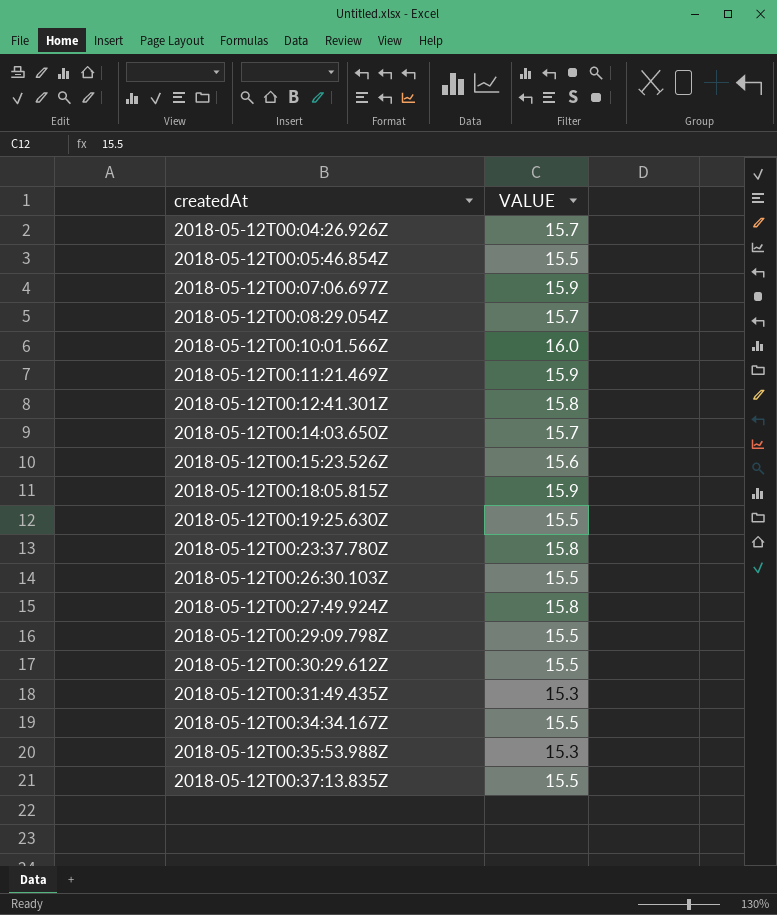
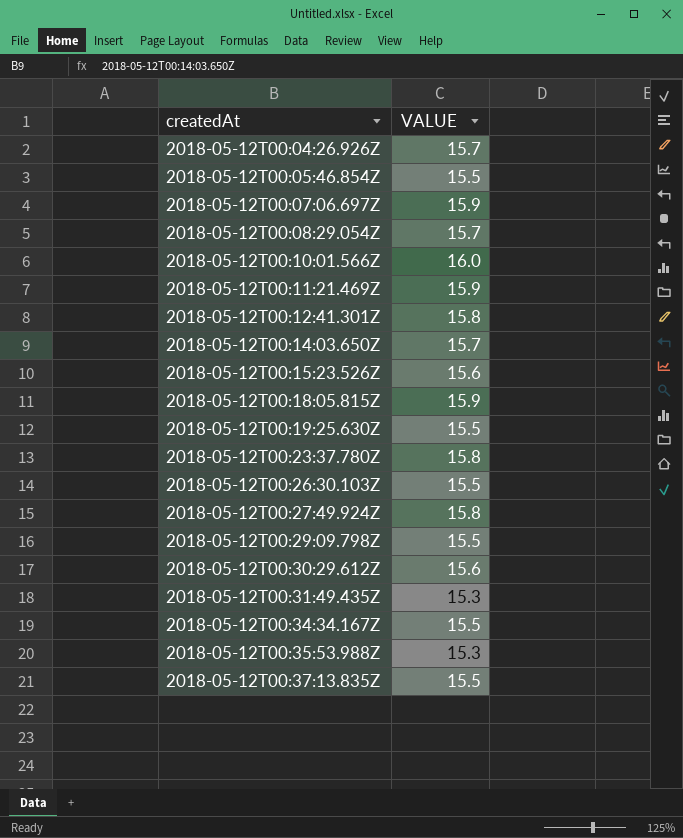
2018-05-12T00:30:29.612Z | VALUE: 15.5 -> 15.6

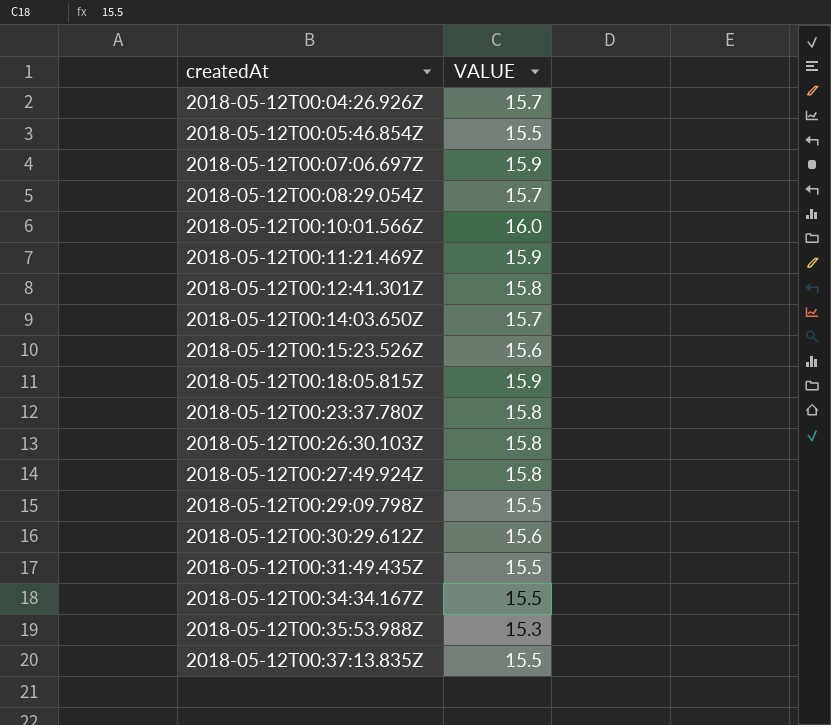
row 2018-05-12T00:19:25.630Z: 15.5 -> none
2018-05-12T00:26:30.103Z | VALUE: 15.5 -> 15.8
2018-05-12T00:31:49.435Z | VALUE: 15.3 -> 15.5

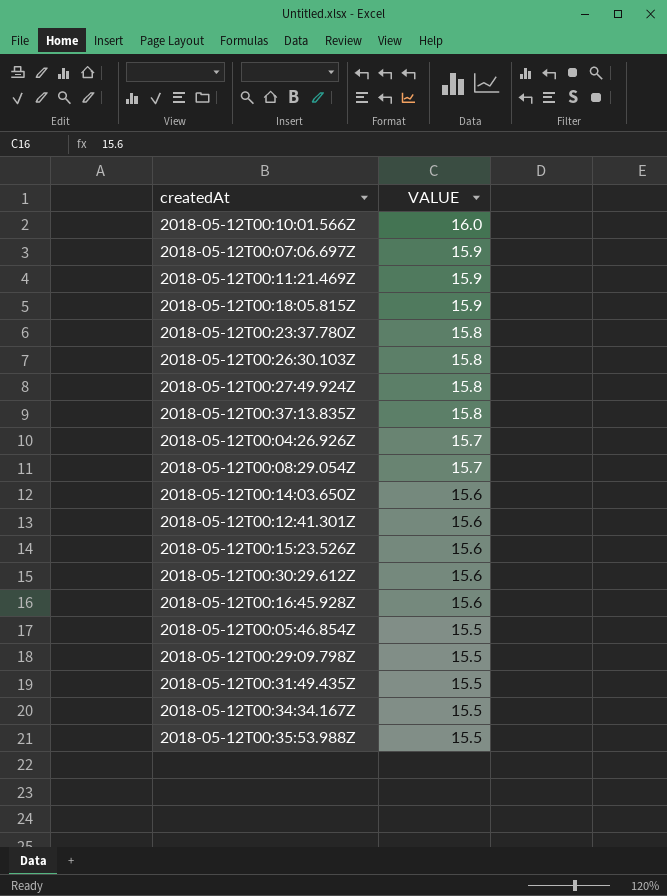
row order: createdAt ascending -> VALUE descending
2018-05-12T00:37:13.835Z | VALUE: 15.5 -> 15.8
2018-05-12T00:14:03.650Z | VALUE: 15.7 -> 15.6
2018-05-12T00:12:41.301Z | VALUE: 15.8 -> 15.6
row 2018-05-12T00:16:45.928Z: none -> 15.6
2018-05-12T00:35:53.988Z | VALUE: 15.3 -> 15.5

